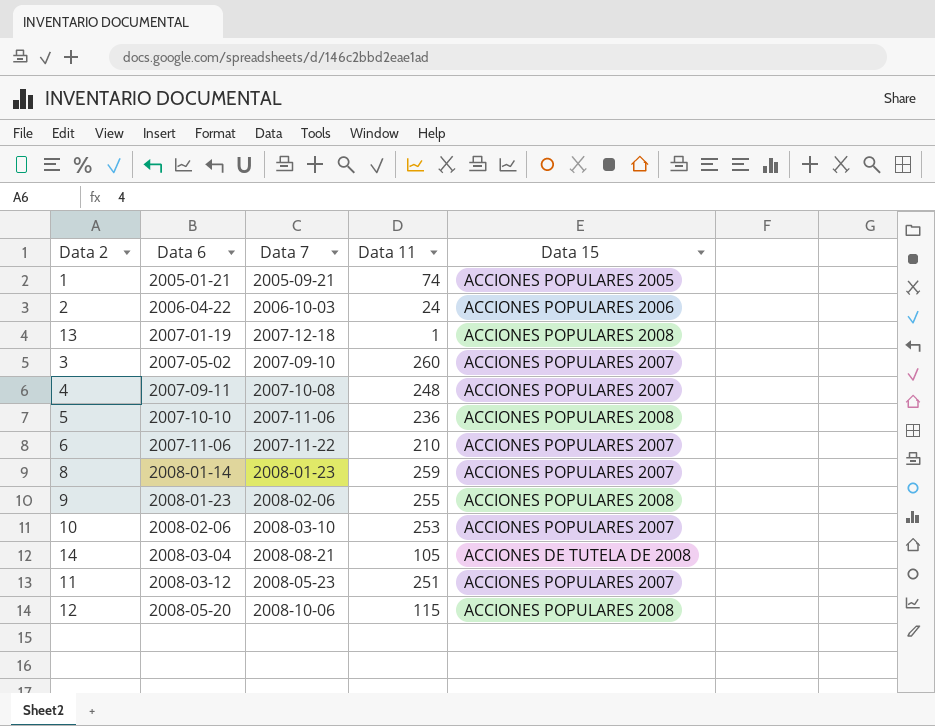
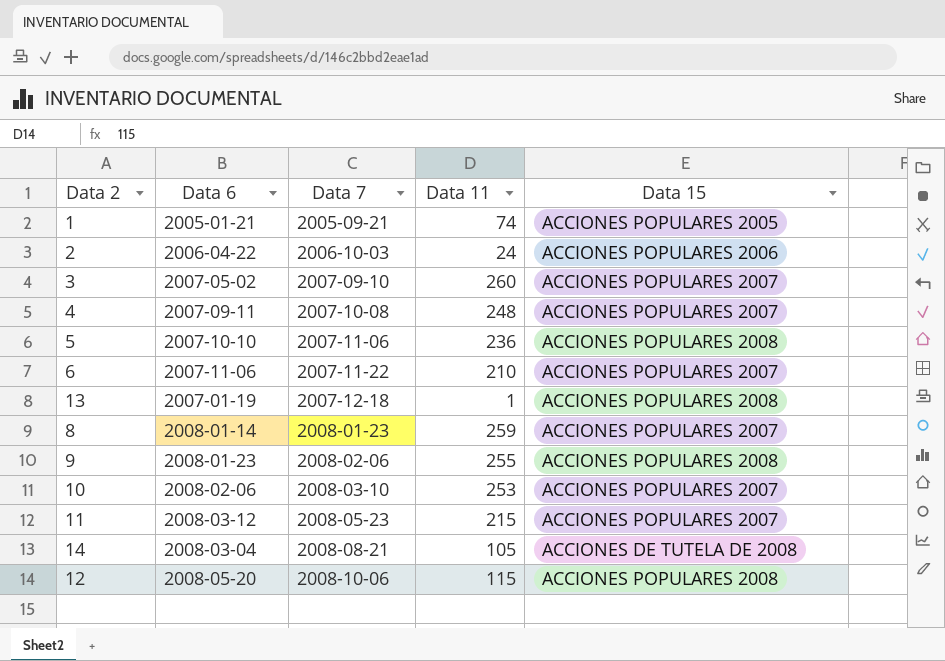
row order: Data 6 ascending -> Data 7 ascending
11 | Data 11: 251 -> 215

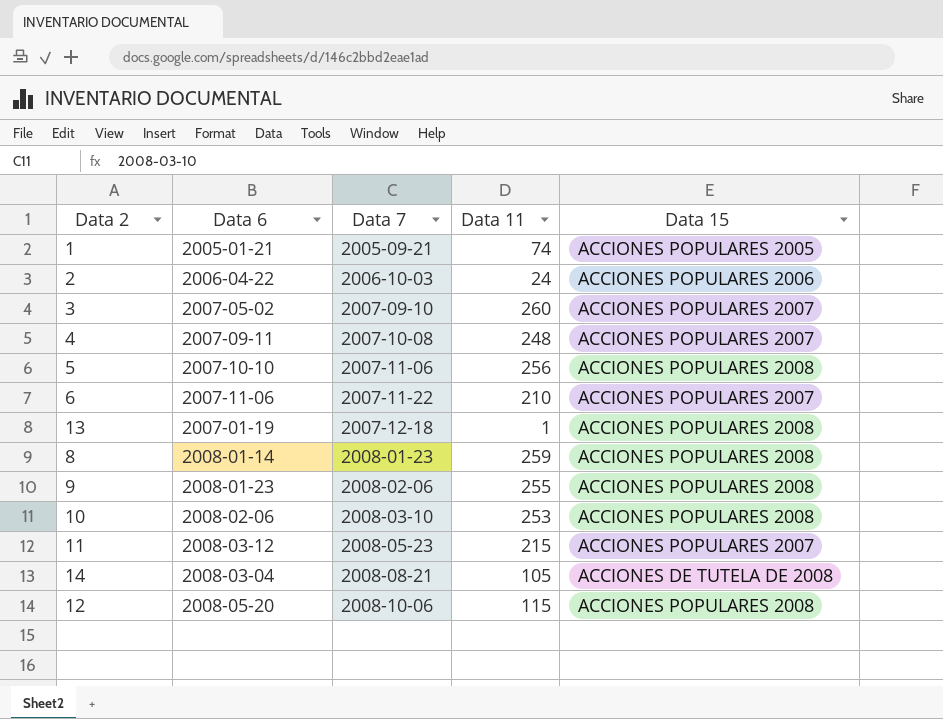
5 | Data 11: 236 -> 256
8 | Data 15: ACCIONES POPULARES 2007 -> ACCIONES POPULARES 2008
10 | Data 15: ACCIONES POPULARES 2007 -> ACCIONES POPULARES 2008

